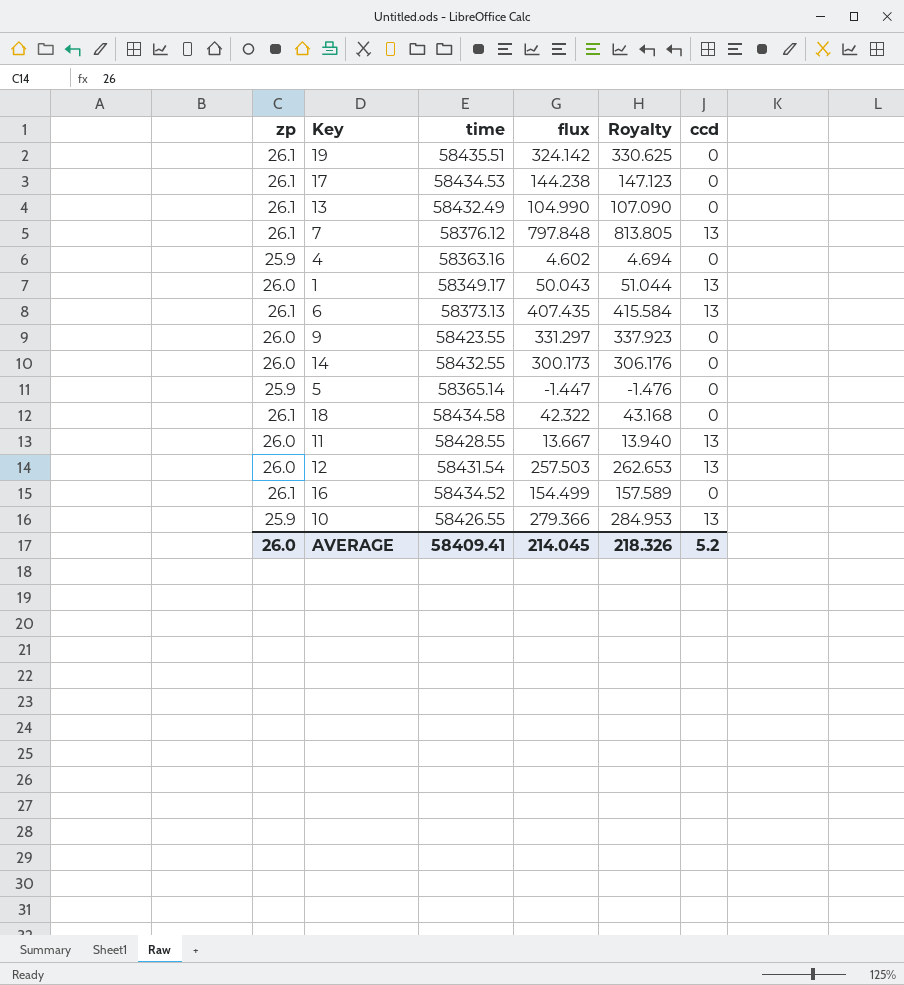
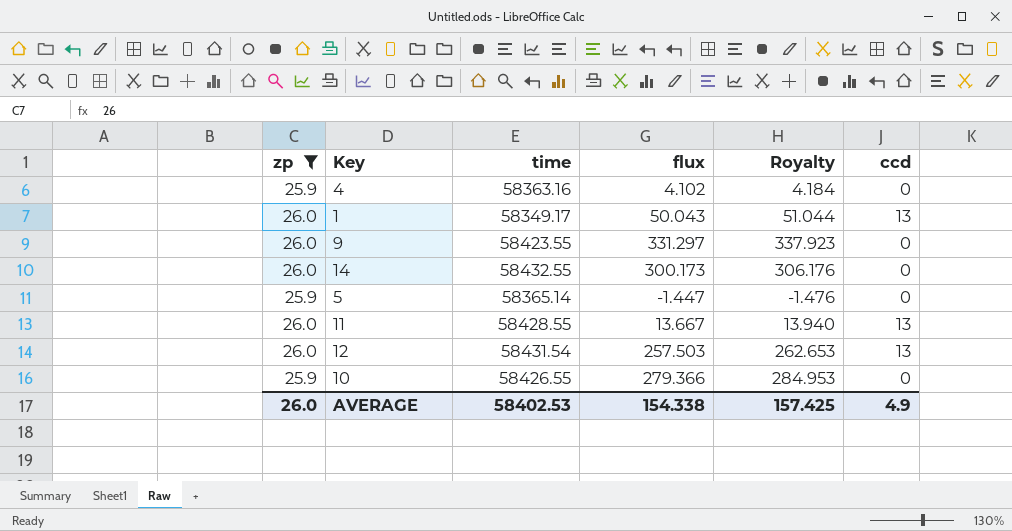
filter: none -> zp != 26.1
4 | flux: 4.602 -> 4.102
4 | Royalty: 4.694 -> 4.184
10 | ccd: 13 -> 0
AVERAGE | time: 58409.41 -> 58402.53
AVERAGE | flux: 214.045 -> 154.338
AVERAGE | Royalty: 218.326 -> 157.425
AVERAGE | ccd: 5.2 -> 4.9

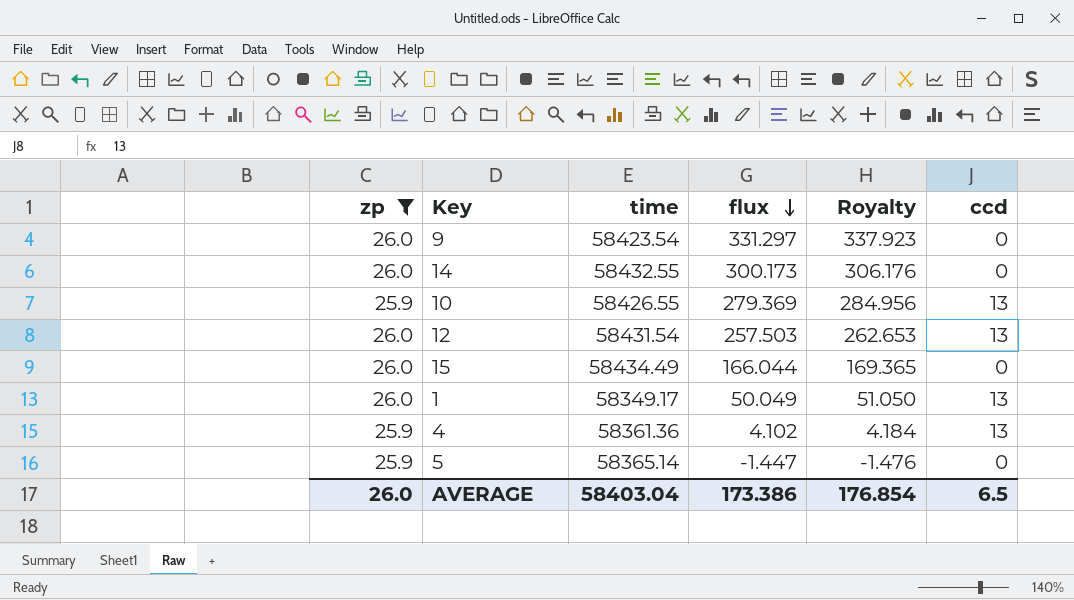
row order: none -> flux descending
row 11: 26.0 | 58428.55 | 13.667 | 13.940 | 13 -> none
9 | time: 58423.55 -> 58423.54
10 | flux: 279.366 -> 279.369
10 | Royalty: 284.953 -> 284.956
10 | ccd: 0 -> 13
row 15: none -> 26.0 | 58434.49 | 166.044 | 169.365 | 0
1 | flux: 50.043 -> 50.049
1 | Royalty: 51.044 -> 51.050
4 | time: 58363.16 -> 58361.36
4 | ccd: 0 -> 13
AVERAGE | time: 58402.53 -> 58403.04
AVERAGE | flux: 154.338 -> 173.386
AVERAGE | Royalty: 157.425 -> 176.854
AVERAGE | ccd: 4.9 -> 6.5

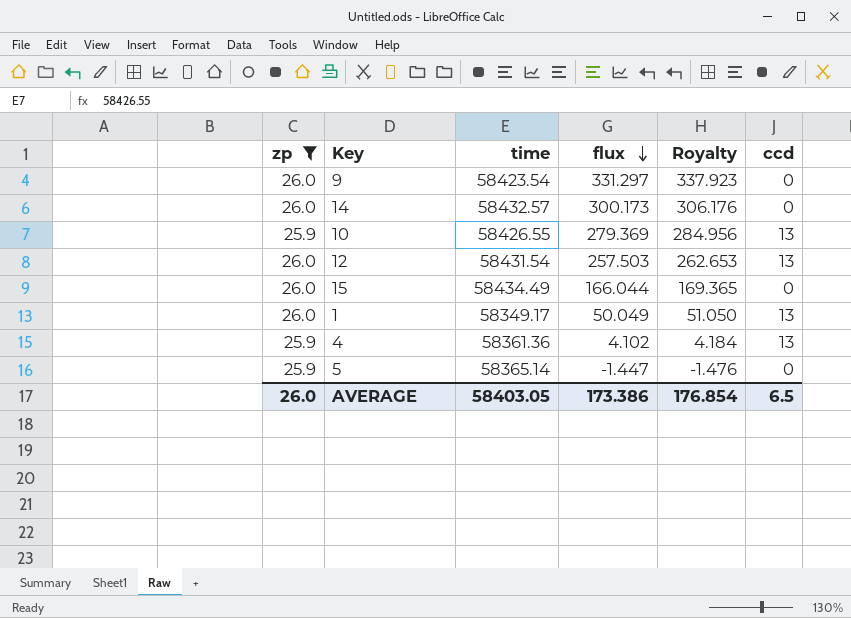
14 | time: 58432.55 -> 58432.57
AVERAGE | time: 58403.04 -> 58403.05

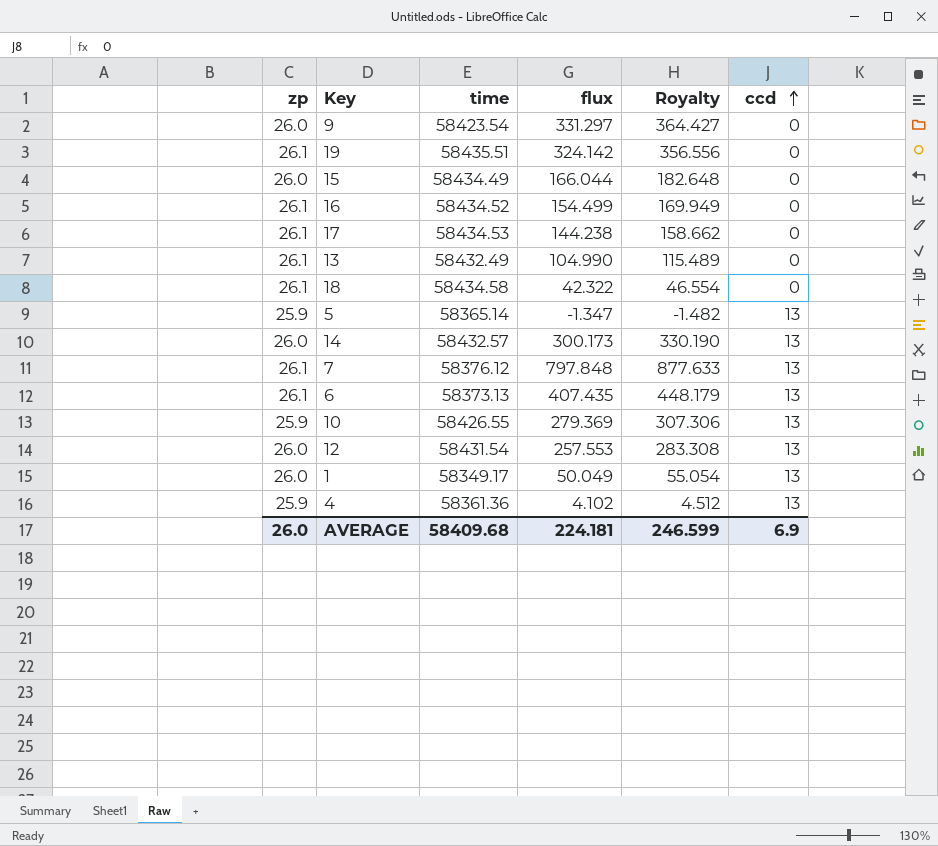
filter: zp != 26.1 -> none
row order: flux descending -> ccd ascending
column Royalty | formula: [flux] * 1.02 -> [flux] * 1.1
5 | flux: -1.447 -> -1.347
5 | ccd: 0 -> 13
14 | ccd: 0 -> 13
12 | flux: 257.503 -> 257.553
AVERAGE | time: 58403.05 -> 58409.68
AVERAGE | flux: 173.386 -> 224.181
AVERAGE | Royalty: 176.854 -> 246.599
AVERAGE | ccd: 6.5 -> 6.9

